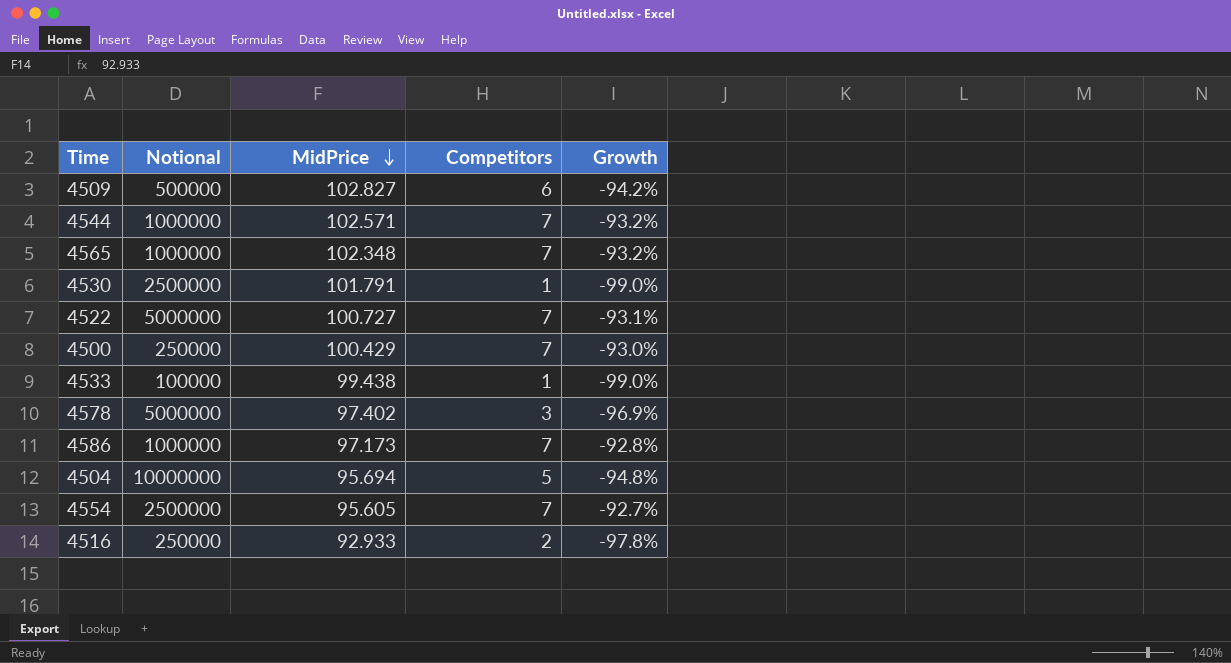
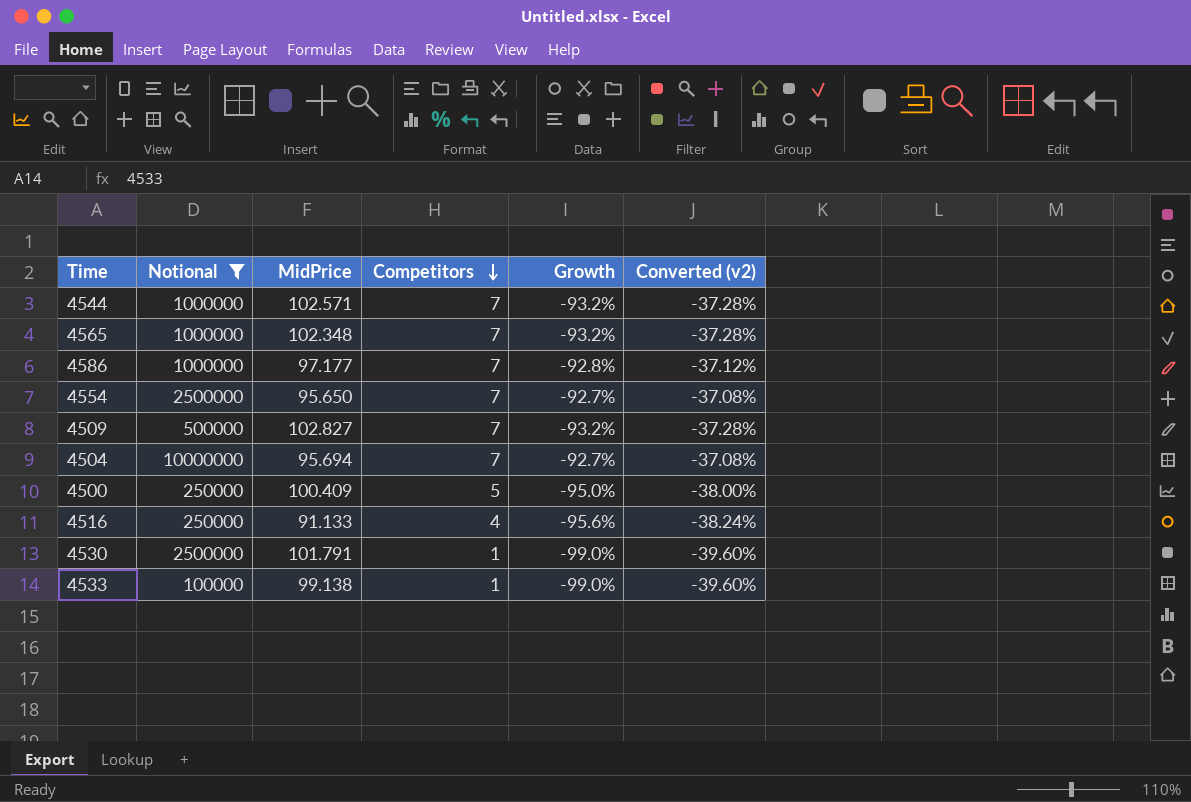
filter: none -> Notional != 5000000
row order: MidPrice descending -> Competitors descending
column Converted (v2) | formula: none -> [Growth] * 0.4
4586 | MidPrice: 97.173 -> 97.177
4554 | MidPrice: 95.605 -> 95.650
4509 | Competitors: 6 -> 7
4509 | Growth: -94.2% -> -93.2%
4504 | Competitors: 5 -> 7
4504 | Growth: -94.8% -> -92.7%
4500 | MidPrice: 100.429 -> 100.409
4500 | Competitors: 7 -> 5
4500 | Growth: -93.0% -> -95.0%
4516 | MidPrice: 92.933 -> 91.133
4516 | Competitors: 2 -> 4
4516 | Growth: -97.8% -> -95.6%
4533 | MidPrice: 99.438 -> 99.138

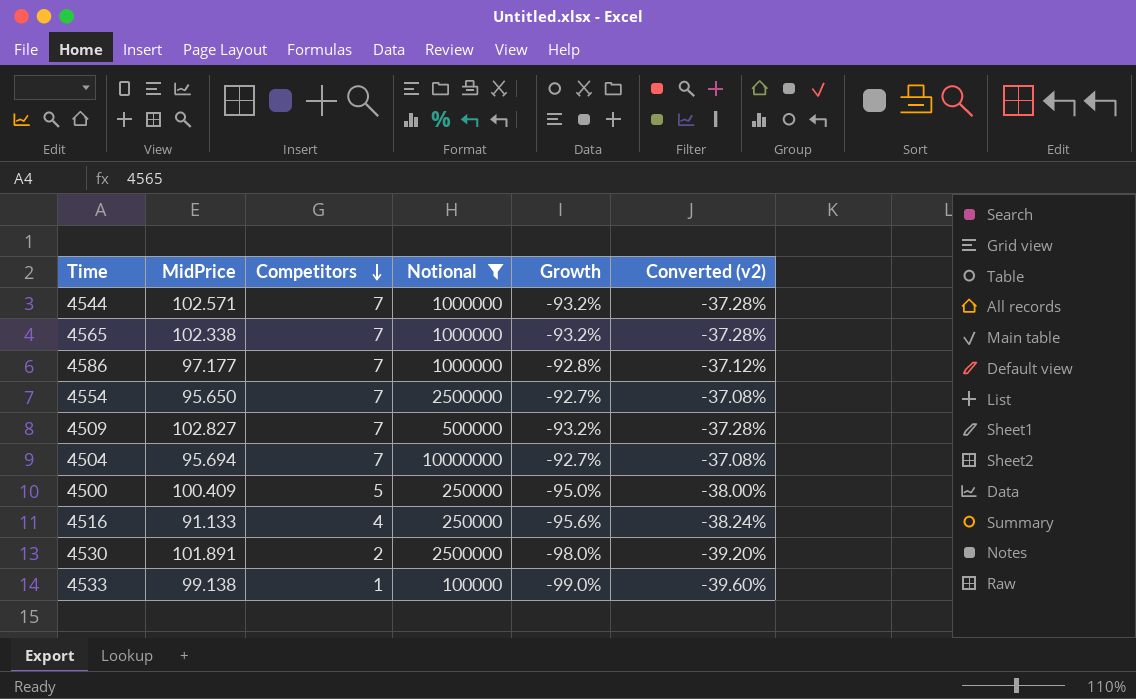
column Notional | position: 2 -> 4
4565 | MidPrice: 102.348 -> 102.338
4530 | MidPrice: 101.791 -> 101.891
4530 | Competitors: 1 -> 2
4530 | Growth: -99.0% -> -98.0%
4530 | Converted (v2): -39.60% -> -39.20%

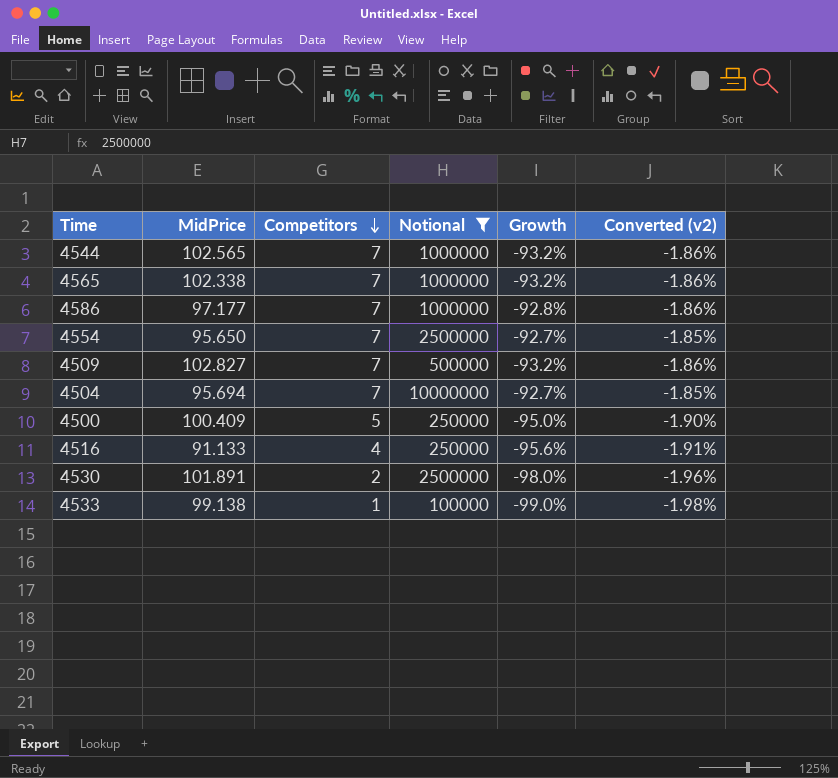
column Converted (v2) | formula: [Growth] * 0.4 -> [Growth] * 0.02
4544 | MidPrice: 102.571 -> 102.565

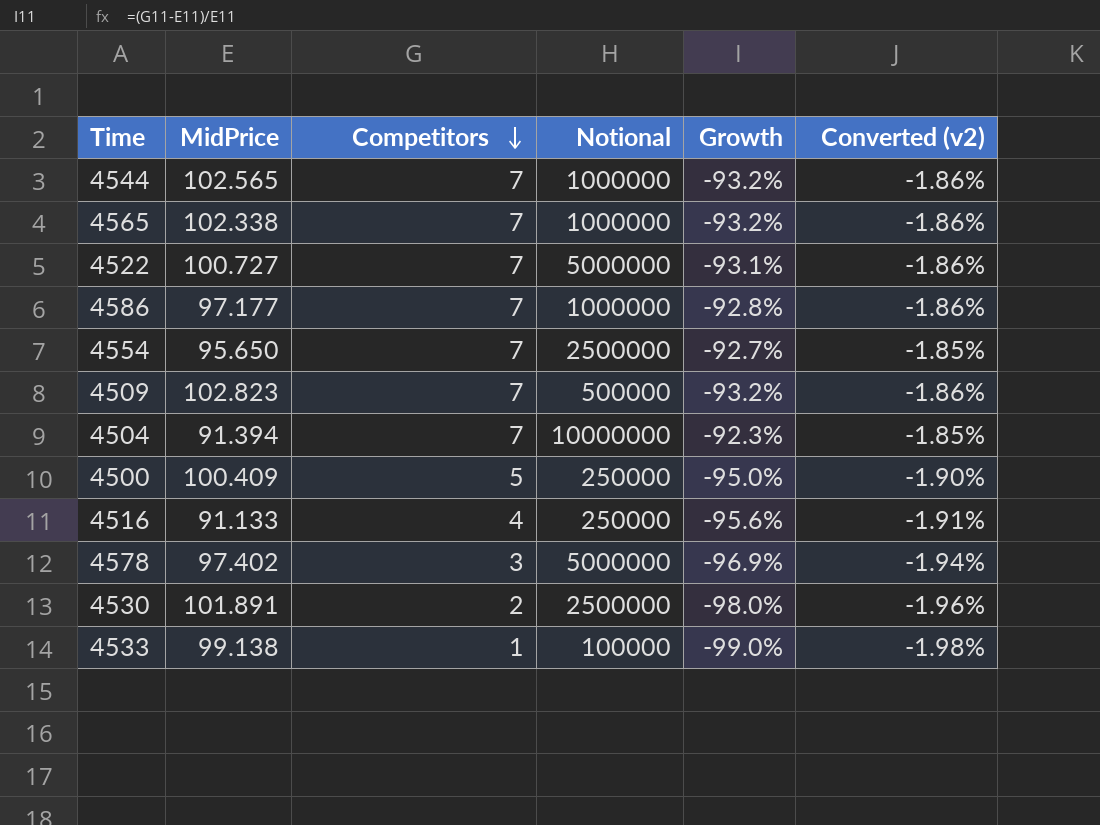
filter: Notional != 5000000 -> none
4509 | MidPrice: 102.827 -> 102.823
4504 | MidPrice: 95.694 -> 91.394
4504 | Growth: -92.7% -> -92.3%

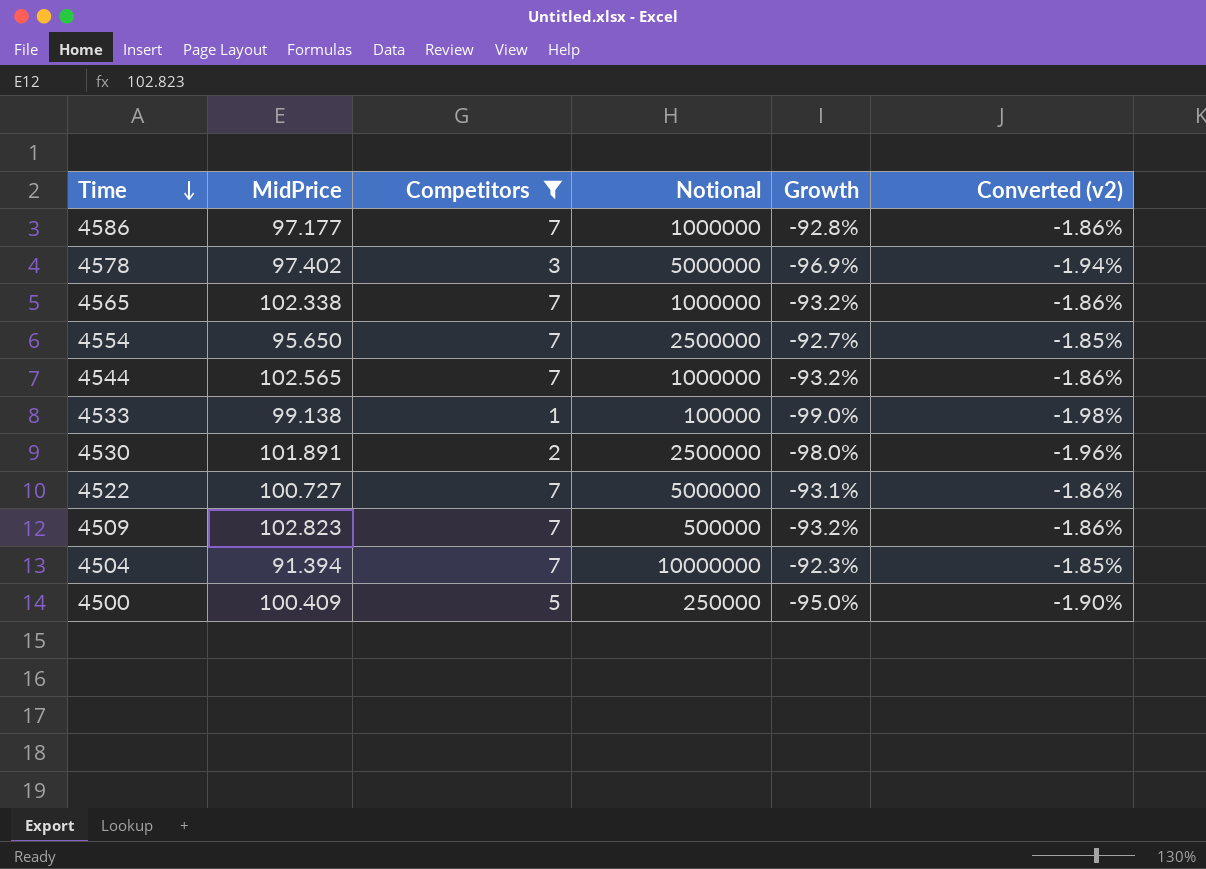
filter: none -> Competitors != 4
row order: Competitors descending -> Time descending

